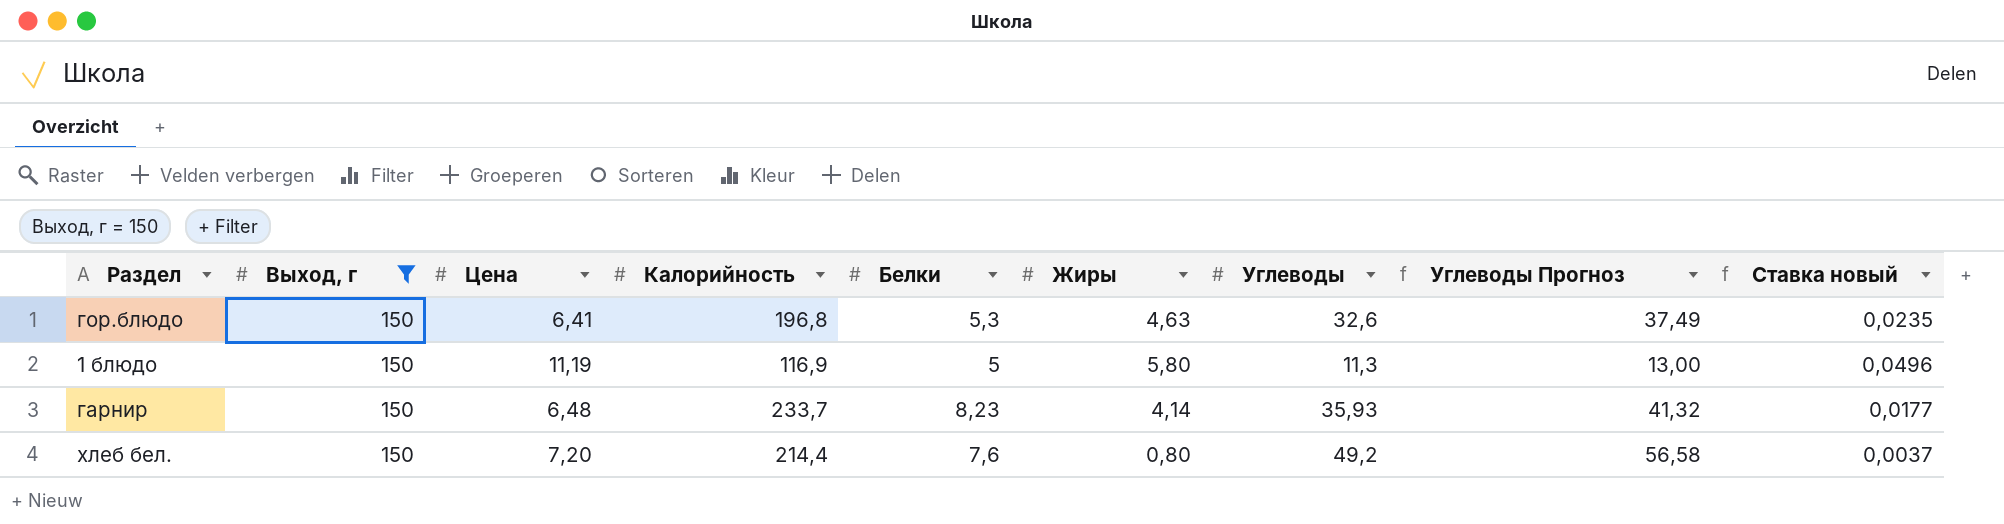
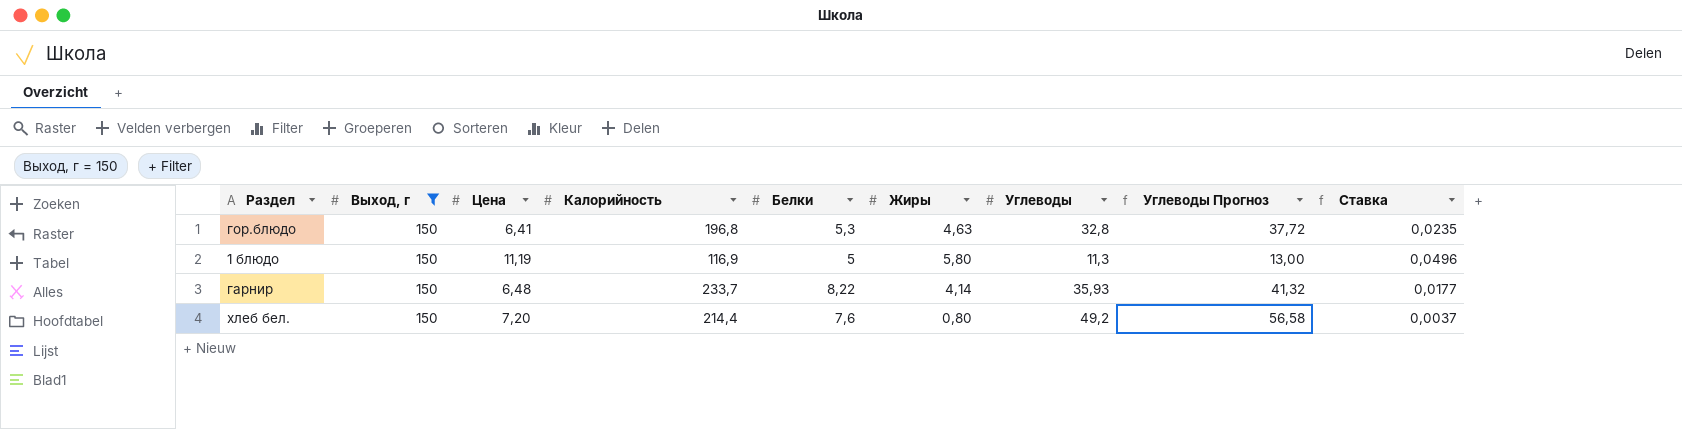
column name: Ставка новый -> Ставка
гор.блюдо | Углеводы: 32,6 -> 32,8
гор.блюдо | Углеводы Прогноз: 37,49 -> 37,72
гарнир | Белки: 8,23 -> 8,22

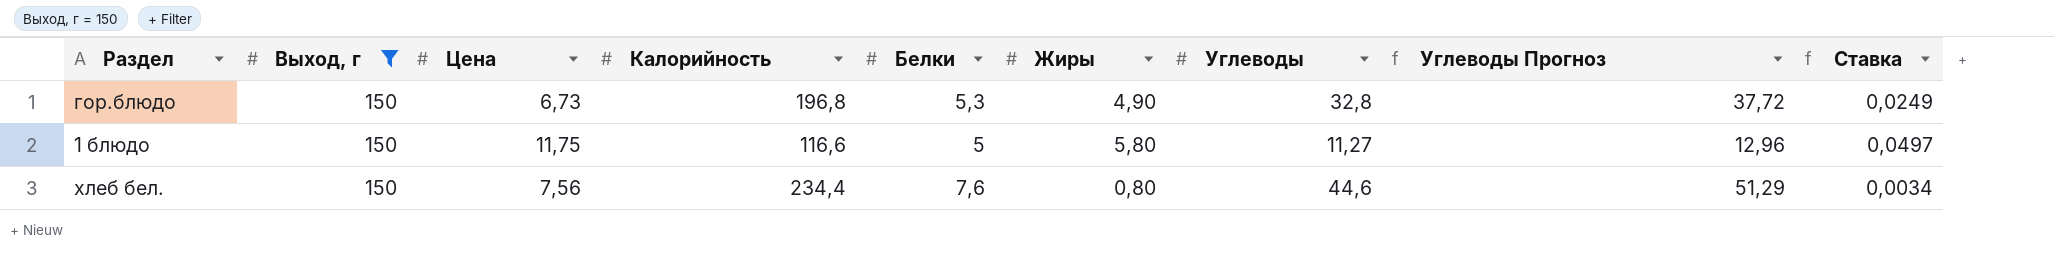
row гарнир: 150 | 6,48 | 233,7 | 8,22 | 4,14 | 35,93 | 41,32 | 0,0177 -> none
гор.блюдо | Цена: 6,41 -> 6,73
гор.блюдо | Жиры: 4,63 -> 4,90
гор.блюдо | Ставка: 0,0235 -> 0,0249
1 блюдо | Цена: 11,19 -> 11,75
1 блюдо | Калорийность: 116,9 -> 116,6
1 блюдо | Углеводы: 11,3 -> 11,27
1 блюдо | Углеводы Прогноз: 13,00 -> 12,96
1 блюдо | Ставка: 0,0496 -> 0,0497
хлеб бел. | Цена: 7,20 -> 7,56
хлеб бел. | Калорийность: 214,4 -> 234,4
хлеб бел. | Углеводы: 49,2 -> 44,6
хлеб бел. | Углеводы Прогноз: 56,58 -> 51,29
хлеб бел. | Ставка: 0,0037 -> 0,0034

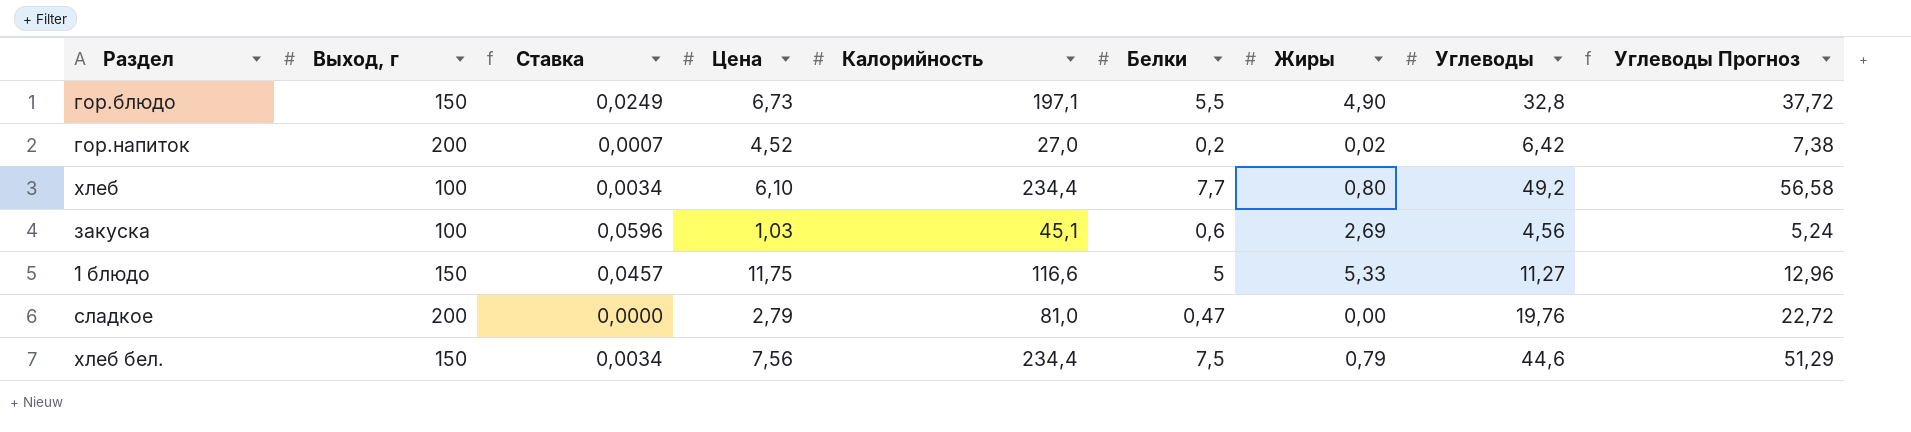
filter: Выход, г = 150 -> none
column Ставка | position: 9 -> 3
гор.блюдо | Калорийность: 196,8 -> 197,1
гор.блюдо | Белки: 5,3 -> 5,5
1 блюдо | Ставка: 0,0497 -> 0,0457
1 блюдо | Жиры: 5,80 -> 5,33
хлеб бел. | Белки: 7,6 -> 7,5
хлеб бел. | Жиры: 0,80 -> 0,79

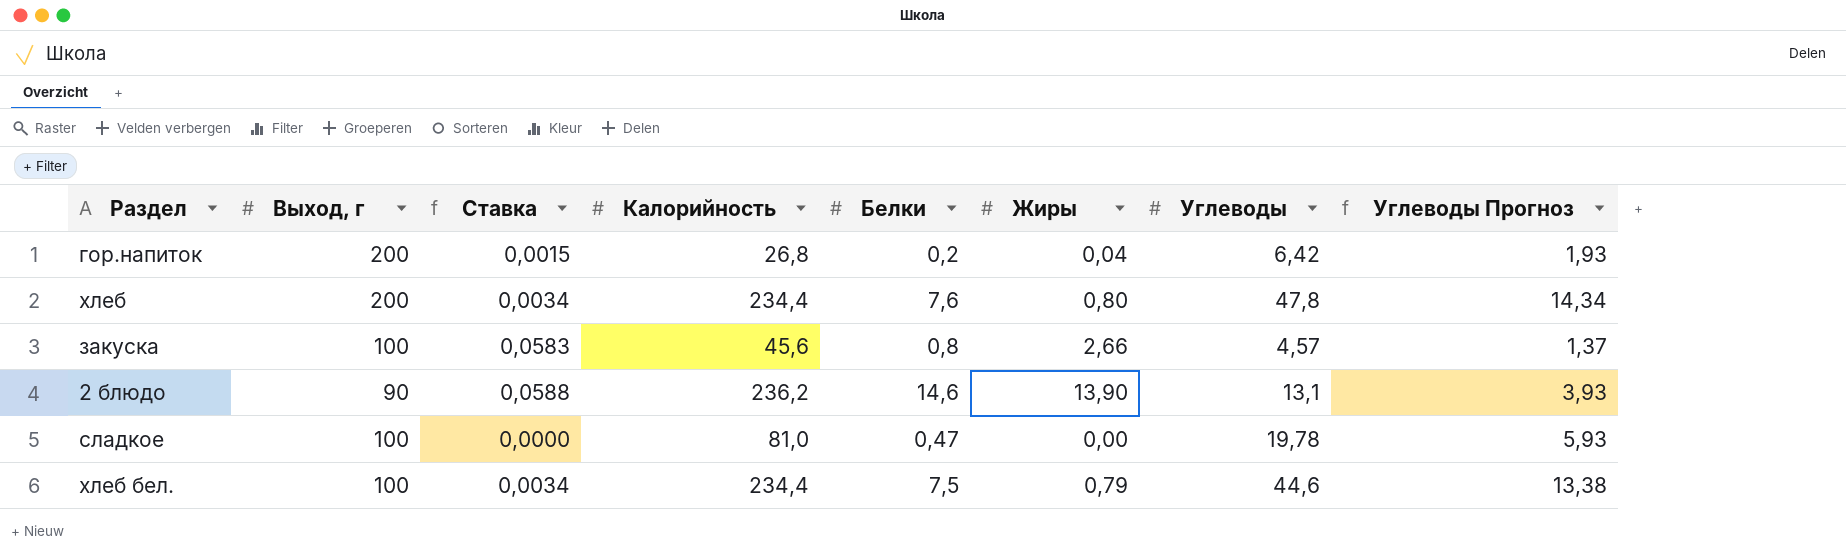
column Цена | position: 4 -> none
column Углеводы Прогноз | formula: [Углеводы] * 1,15 -> [Углеводы] * 0,3
row гор.блюдо: 150 | 0,0249 | 6,73 | 197,1 | 5,5 | 4,90 | 32,8 | 37,72 -> none
row 1 блюдо: 150 | 0,0457 | 11,75 | 116,6 | 5 | 5,33 | 11,27 | 12,96 -> none
гор.напиток | Ставка: 0,0007 -> 0,0015
гор.напиток | Калорийность: 27,0 -> 26,8
гор.напиток | Жиры: 0,02 -> 0,04
хлеб | Выход, г: 100 -> 200
хлеб | Белки: 7,7 -> 7,6
хлеб | Углеводы: 49,2 -> 47,8
закуска | Ставка: 0,0596 -> 0,0583
закуска | Калорийность: 45,1 -> 45,6
закуска | Белки: 0,6 -> 0,8
закуска | Жиры: 2,69 -> 2,66
закуска | Углеводы: 4,56 -> 4,57
row 2 блюдо: none -> 90 | 0,0588 | 236,2 | 14,6 | 13,90 | 13,1 | 3,93
сладкое | Выход, г: 200 -> 100
сладкое | Углеводы: 19,76 -> 19,78
хлеб бел. | Выход, г: 150 -> 100

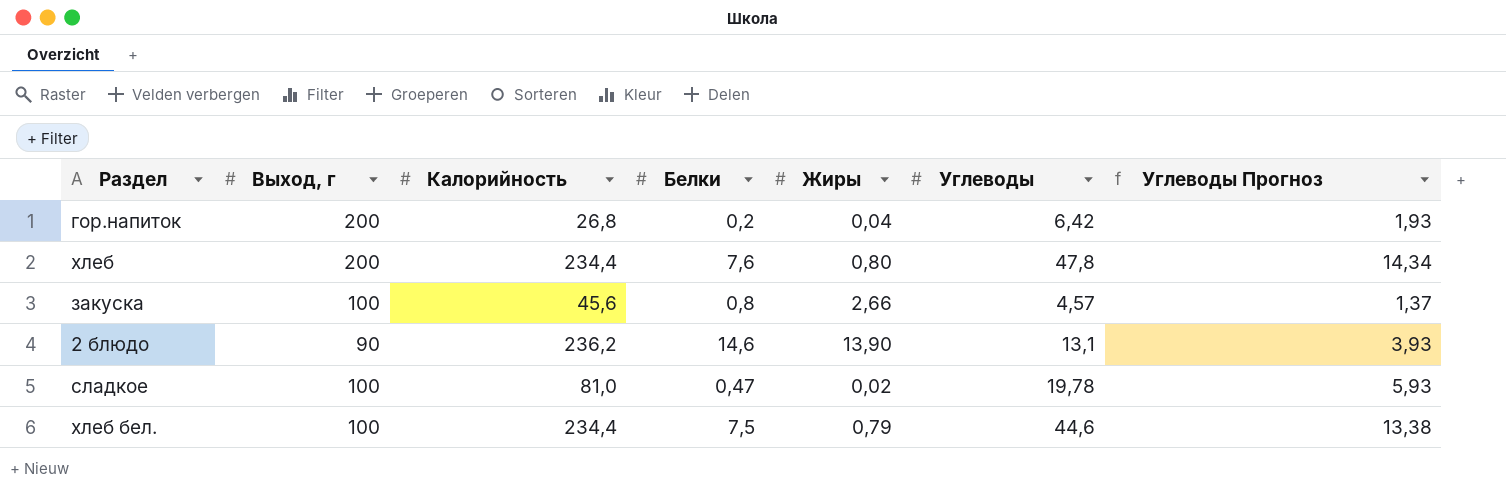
column Ставка | formula: [Жиры] / [Калорийность] -> none
сладкое | Жиры: 0,00 -> 0,02

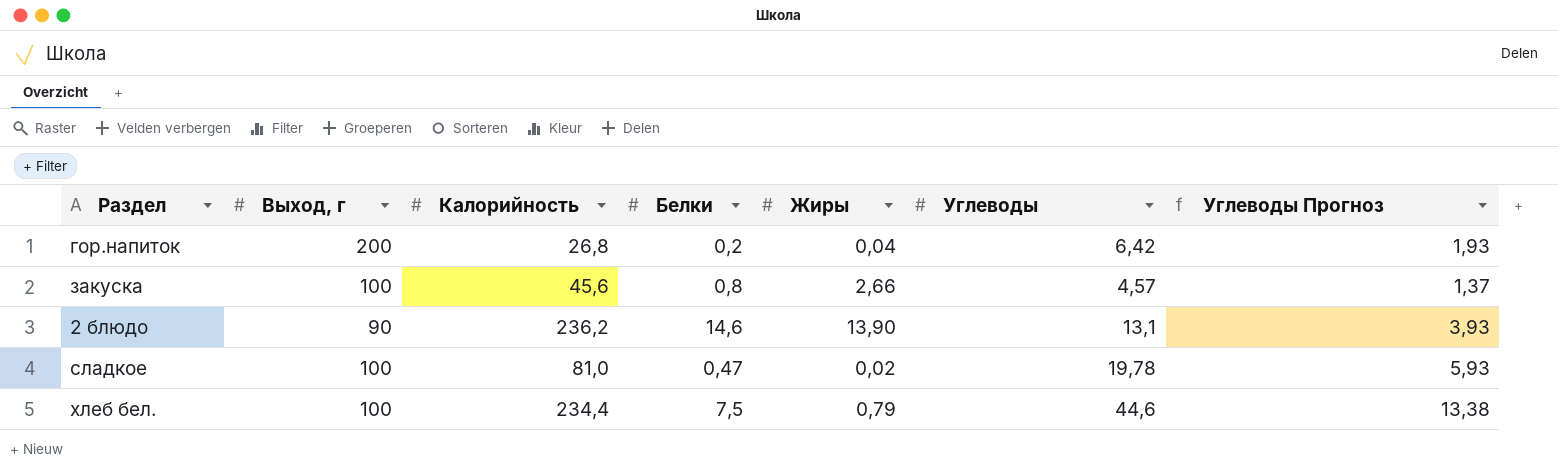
row хлеб: 200 | 234,4 | 7,6 | 0,80 | 47,8 | 14,34 -> none

